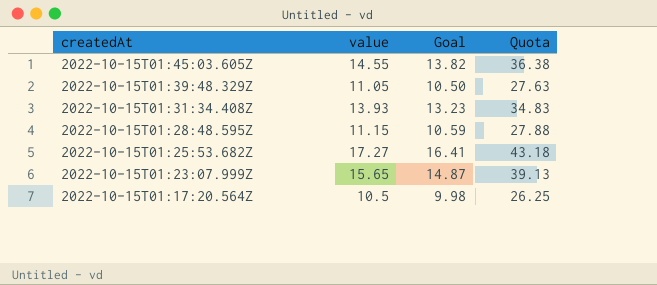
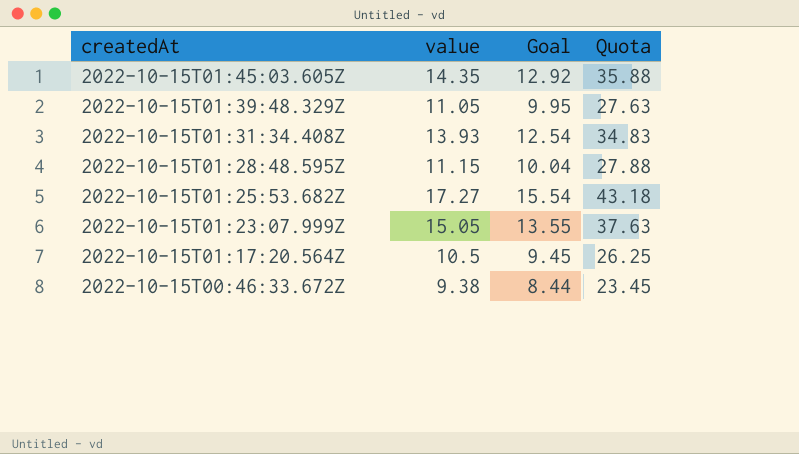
column Goal | formula: [value] * 0.95 -> [value] * 0.9
2022-10-15T01:45:03.605Z | value: 14.55 -> 14.35
2022-10-15T01:45:03.605Z | Quota: 36.38 -> 35.88
2022-10-15T01:23:07.999Z | value: 15.65 -> 15.05
2022-10-15T01:23:07.999Z | Quota: 39.13 -> 37.63
row 2022-10-15T00:46:33.672Z: none -> 9.38 | 8.44 | 23.45

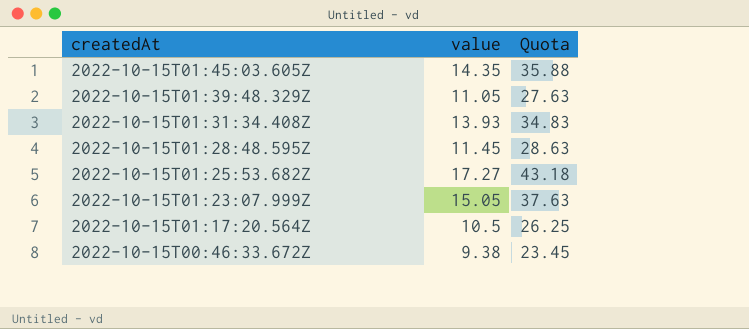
column Goal | formula: [value] * 0.9 -> none
2022-10-15T01:28:48.595Z | value: 11.15 -> 11.45
2022-10-15T01:28:48.595Z | Quota: 27.88 -> 28.63

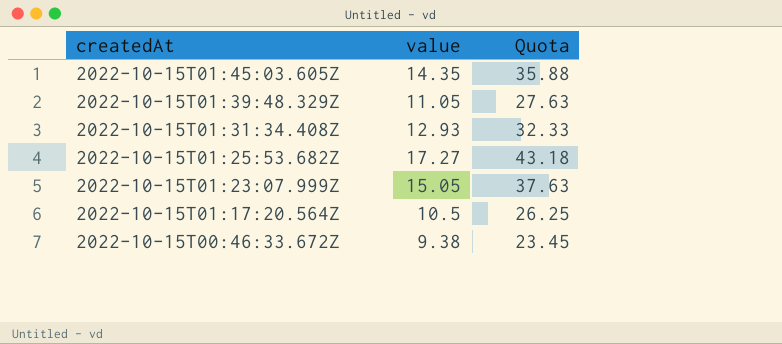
row 2022-10-15T01:28:48.595Z: 11.45 | 28.63 -> none
2022-10-15T01:31:34.408Z | value: 13.93 -> 12.93
2022-10-15T01:31:34.408Z | Quota: 34.83 -> 32.33

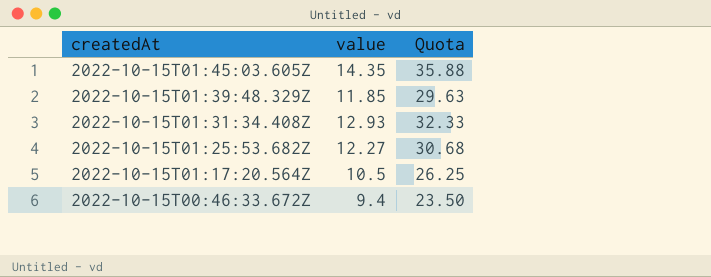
row 2022-10-15T01:23:07.999Z: 15.05 | 37.63 -> none
2022-10-15T01:39:48.329Z | value: 11.05 -> 11.85
2022-10-15T01:39:48.329Z | Quota: 27.63 -> 29.63
2022-10-15T01:25:53.682Z | value: 17.27 -> 12.27
2022-10-15T01:25:53.682Z | Quota: 43.18 -> 30.68
2022-10-15T00:46:33.672Z | value: 9.38 -> 9.4
2022-10-15T00:46:33.672Z | Quota: 23.45 -> 23.50

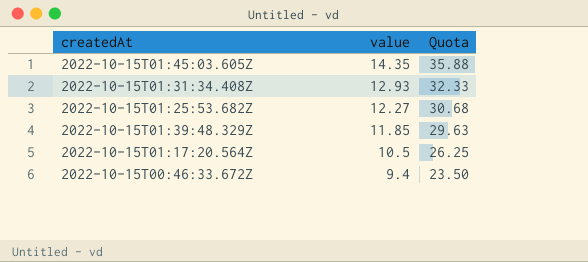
row order: createdAt descending -> value descending

